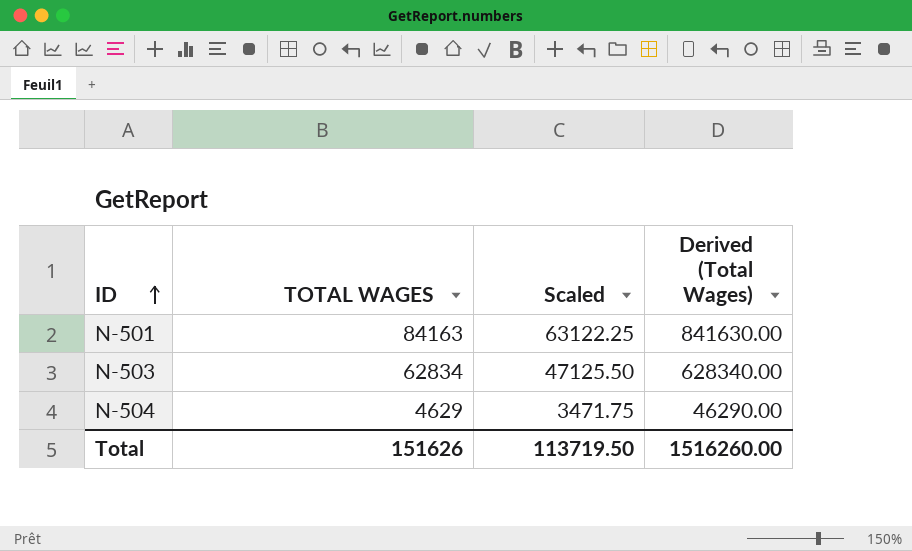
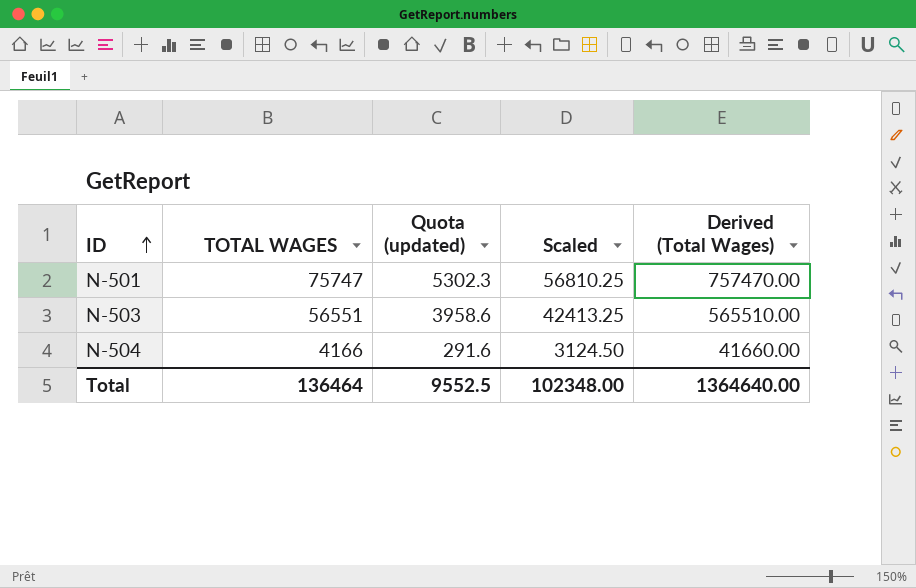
column Quota (updated) | formula: none -> [TOTAL WAGES] * 0.07
N-501 | TOTAL WAGES: 84163 -> 75747
N-501 | Scaled: 63122.25 -> 56810.25
N-501 | Derived (Total Wages): 841630.00 -> 757470.00
N-503 | TOTAL WAGES: 62834 -> 56551
N-503 | Scaled: 47125.50 -> 42413.25
N-503 | Derived (Total Wages): 628340.00 -> 565510.00
N-504 | TOTAL WAGES: 4629 -> 4166
N-504 | Scaled: 3471.75 -> 3124.50
N-504 | Derived (Total Wages): 46290.00 -> 41660.00
Total | TOTAL WAGES: 151626 -> 136464
Total | Scaled: 113719.50 -> 102348.00
Total | Derived (Total Wages): 1516260.00 -> 1364640.00

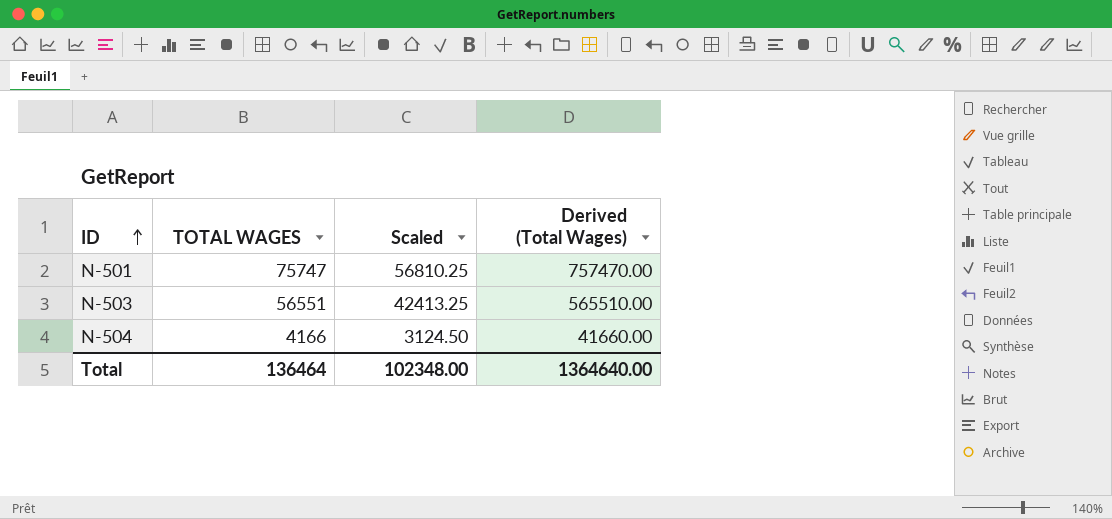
column Quota (updated) | formula: [TOTAL WAGES] * 0.07 -> none

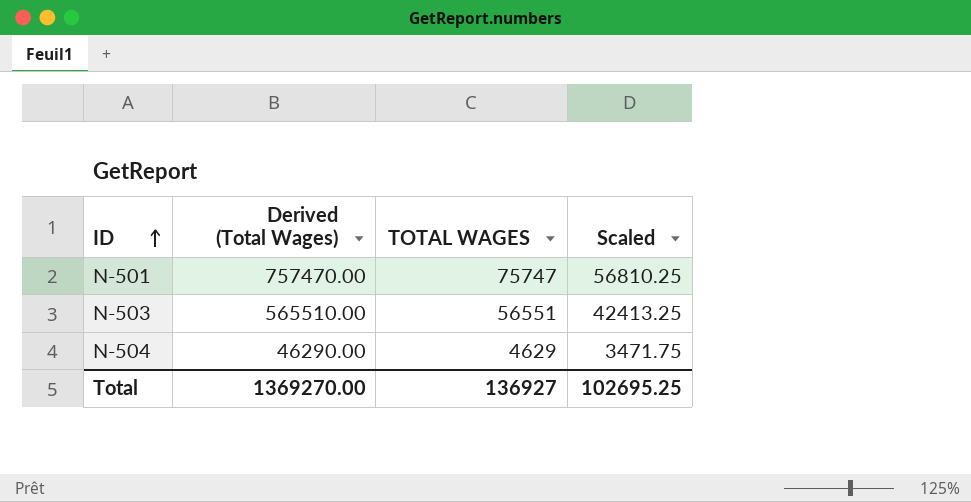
column Derived (Total Wages) | position: 4 -> 2
N-504 | Derived (Total Wages): 41660.00 -> 46290.00
N-504 | TOTAL WAGES: 4166 -> 4629
N-504 | Scaled: 3124.50 -> 3471.75
Total | Derived (Total Wages): 1364640.00 -> 1369270.00
Total | TOTAL WAGES: 136464 -> 136927
Total | Scaled: 102348.00 -> 102695.25

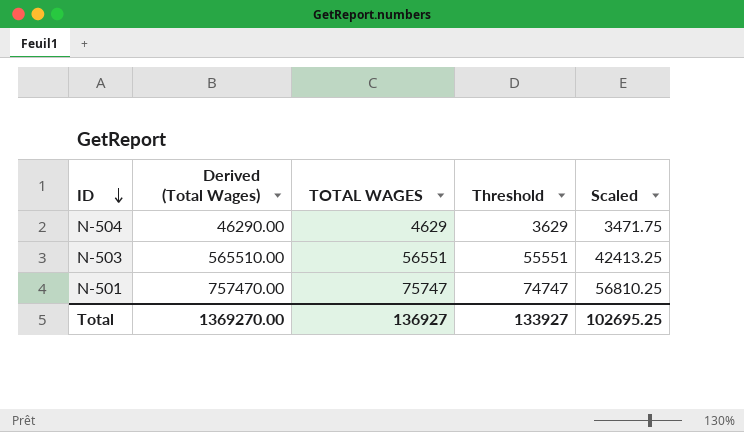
row order: ID ascending -> ID descending
column Threshold | formula: none -> [TOTAL WAGES] - 1000

